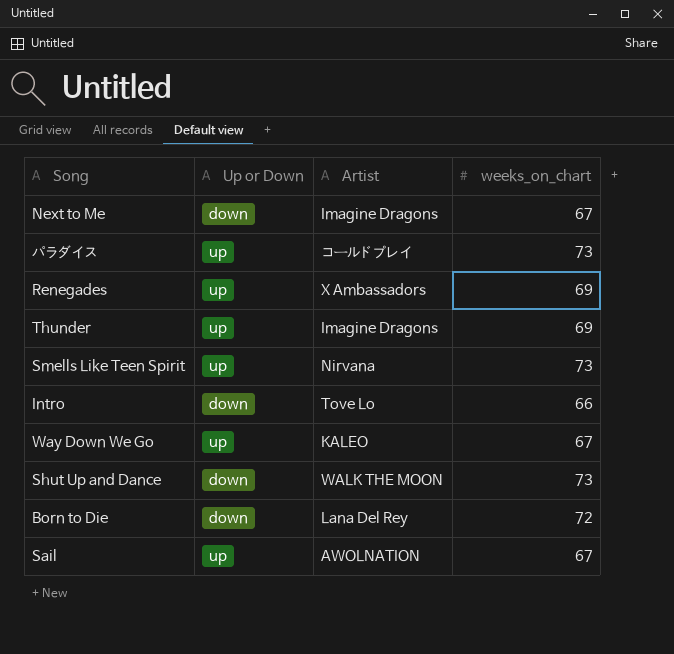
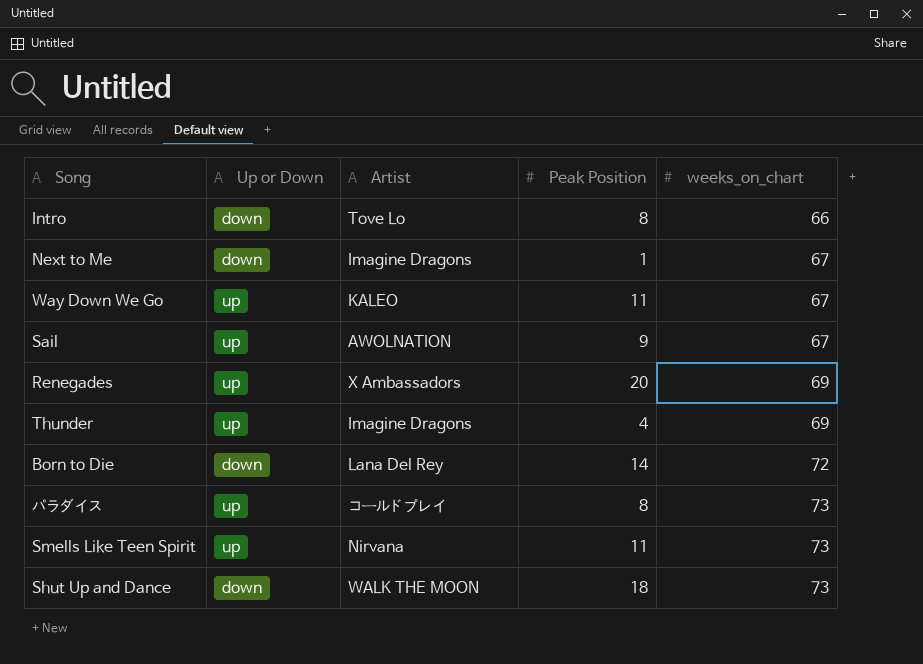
row order: none -> weeks_on_chart ascending
column Peak Position | position: none -> 4

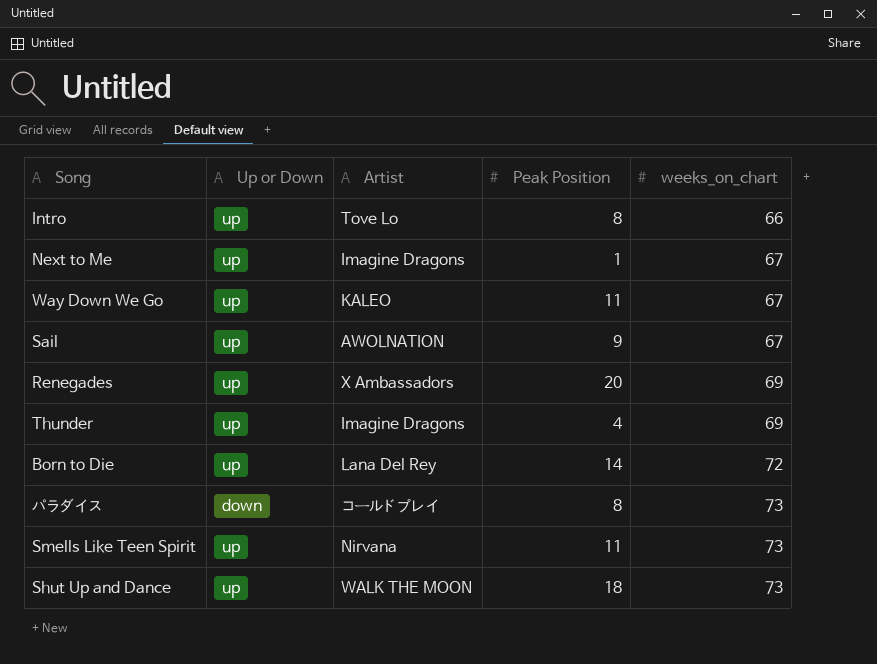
Intro | Up or Down: down -> up
Next to Me | Up or Down: down -> up
Born to Die | Up or Down: down -> up
パラダイス | Up or Down: up -> down
Shut Up and Dance | Up or Down: down -> up

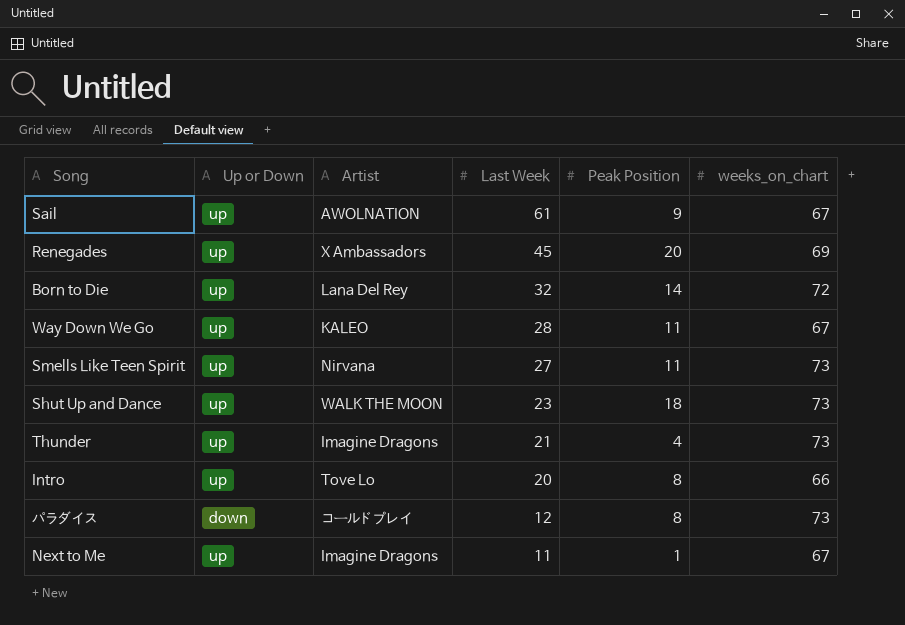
row order: weeks_on_chart ascending -> Last Week descending
column Last Week | position: none -> 4
Thunder | weeks_on_chart: 69 -> 73

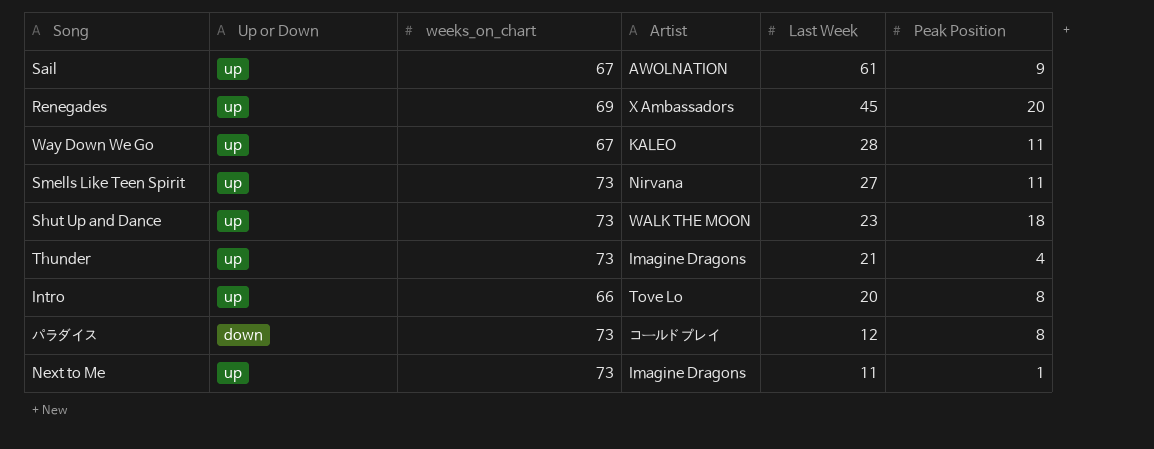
column weeks_on_chart | position: 6 -> 3
row Born to Die: up | Lana Del Rey | 32 | 14 | 72 -> none
Next to Me | weeks_on_chart: 67 -> 73

